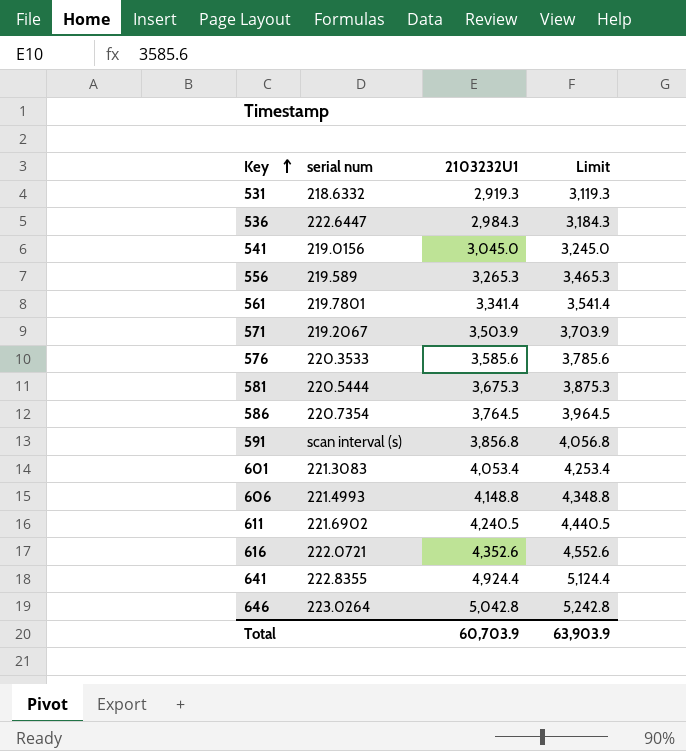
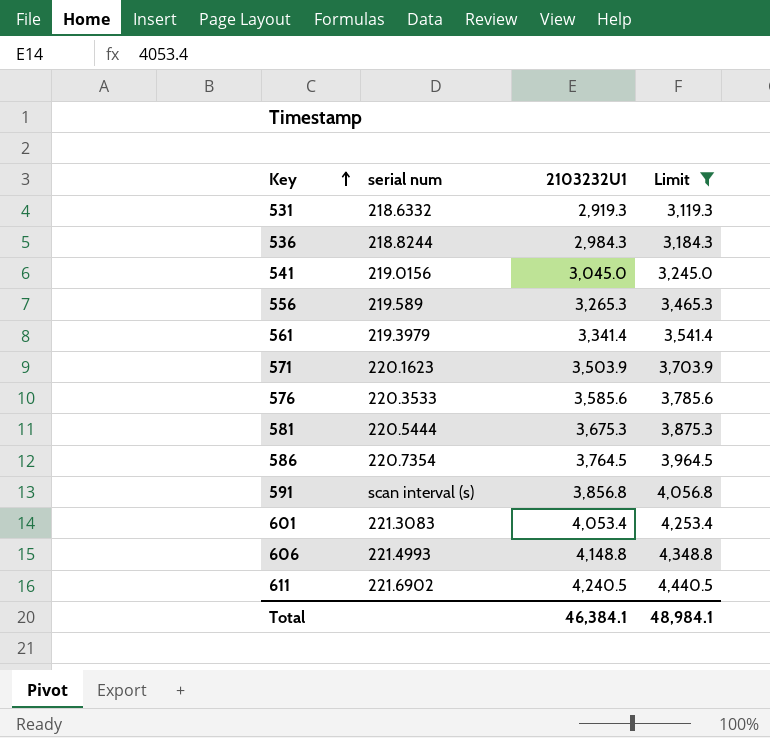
filter: none -> Limit <= 4,440.5
536 | serial num: 222.6447 -> 218.8244
561 | serial num: 219.7801 -> 219.3979
571 | serial num: 219.2067 -> 220.1623
Total | 2103232U1: 60,703.9 -> 46,384.1
Total | Limit: 63,903.9 -> 48,984.1

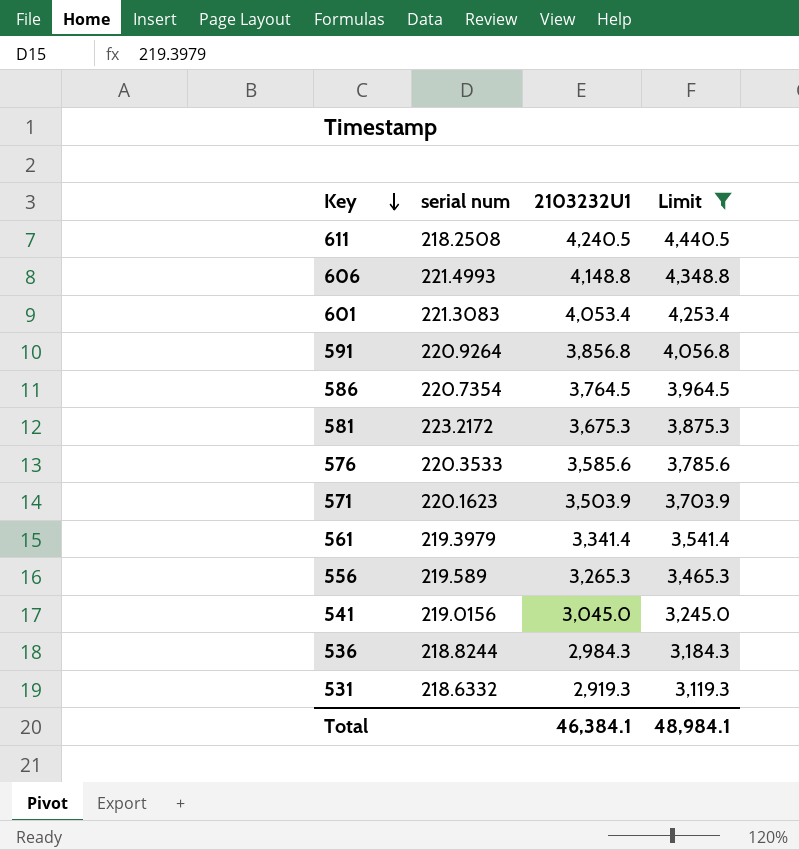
row order: Key ascending -> Key descending
611 | serial num: 221.6902 -> 218.2508
591 | serial num: scan interval (s) -> 220.9264
581 | serial num: 220.5444 -> 223.2172

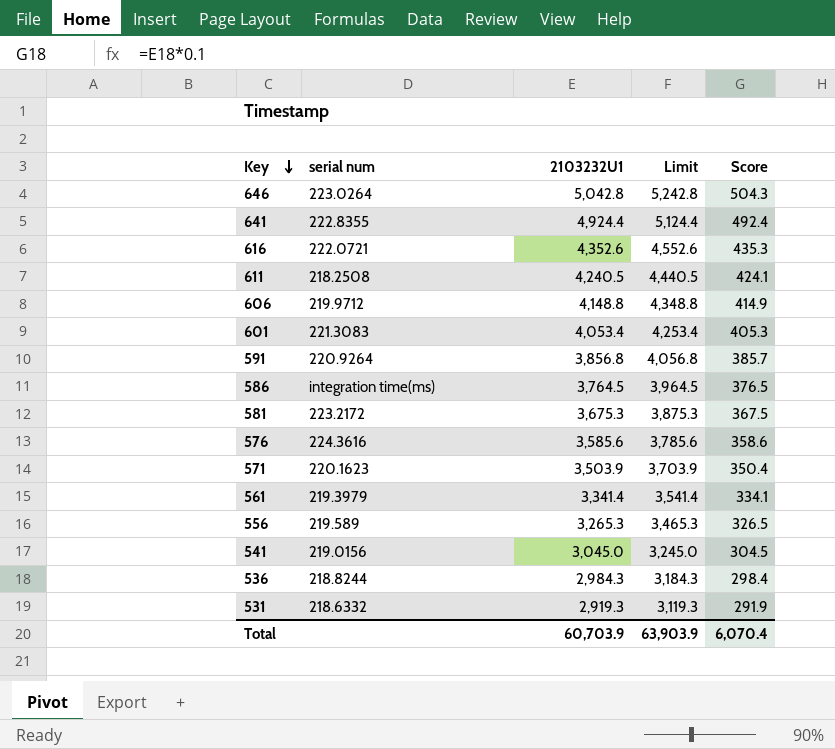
filter: Limit <= 4,440.5 -> none
column Score | formula: none -> [2103232U1] * 0.1
606 | serial num: 221.4993 -> 219.9712
586 | serial num: 220.7354 -> integration time(ms)
576 | serial num: 220.3533 -> 224.3616
Total | 2103232U1: 46,384.1 -> 60,703.9
Total | Limit: 48,984.1 -> 63,903.9

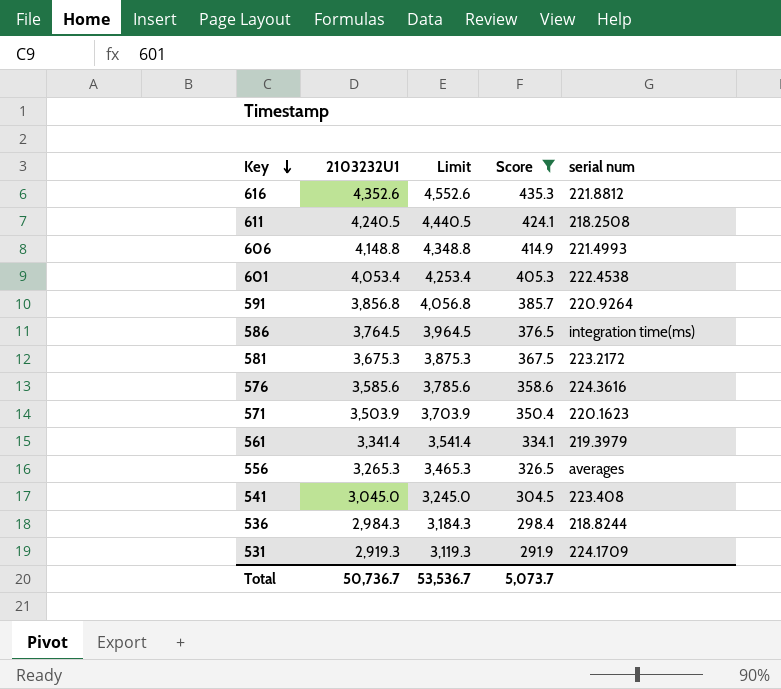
filter: none -> Score <= 435.3
column serial num | position: 2 -> 5
616 | serial num: 222.0721 -> 221.8812
606 | serial num: 219.9712 -> 221.4993
601 | serial num: 221.3083 -> 222.4538
556 | serial num: 219.589 -> averages
541 | serial num: 219.0156 -> 223.408
531 | serial num: 218.6332 -> 224.1709
Total | 2103232U1: 60,703.9 -> 50,736.7
Total | Limit: 63,903.9 -> 53,536.7
Total | Score: 6,070.4 -> 5,073.7

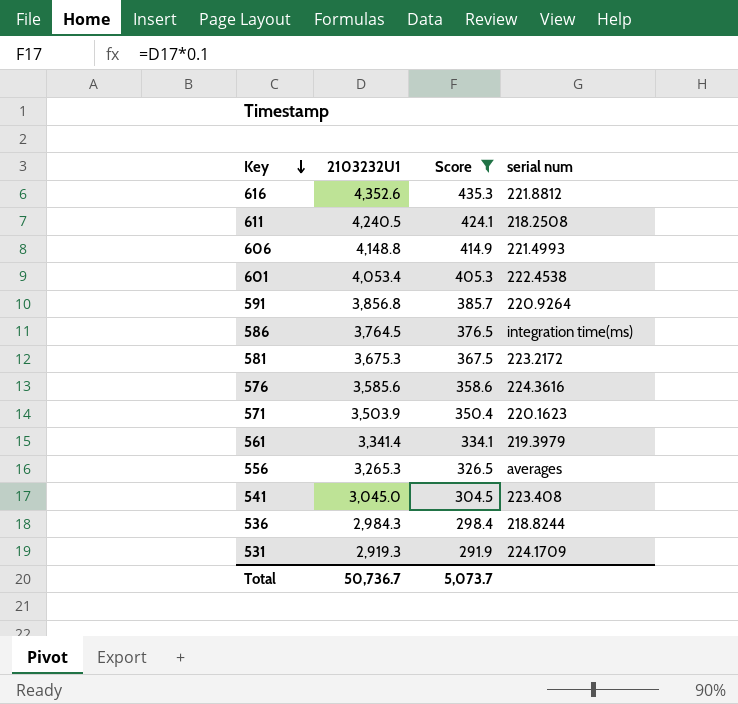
column Limit | formula: [2103232U1] + 200 -> none

